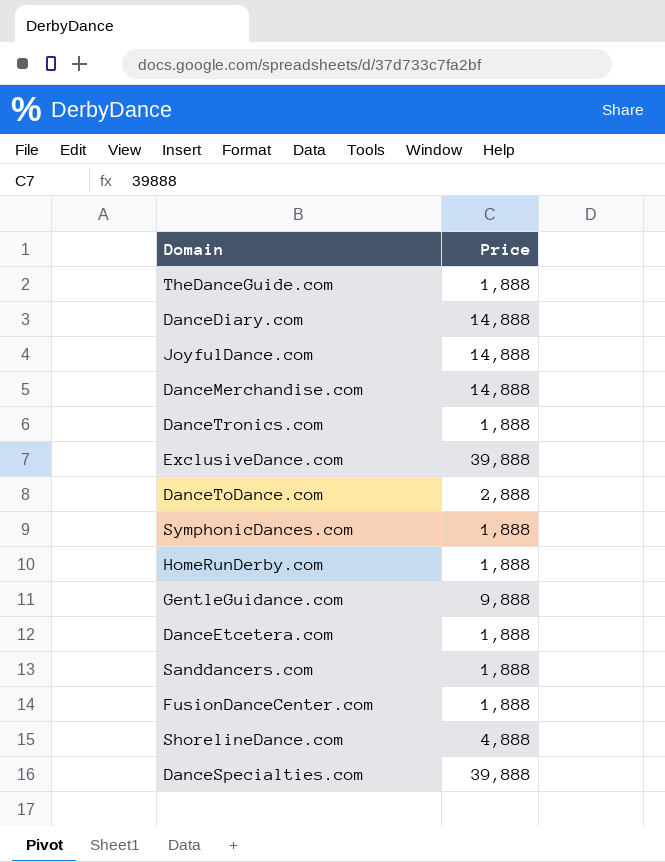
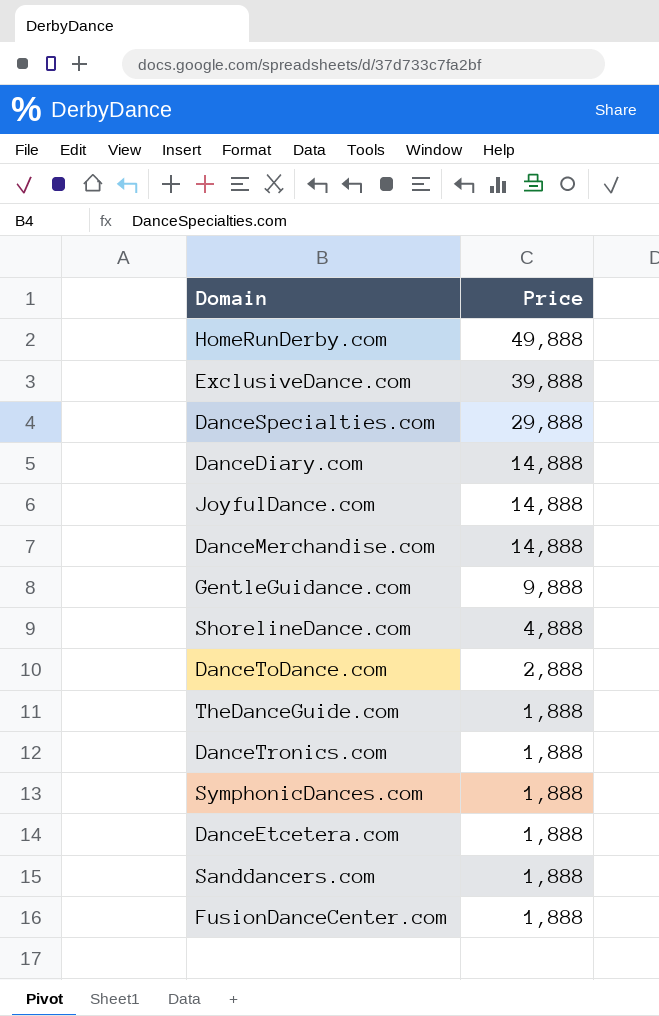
row order: none -> Price descending
HomeRunDerby.com | Price: 1,888 -> 49,888
DanceSpecialties.com | Price: 39,888 -> 29,888

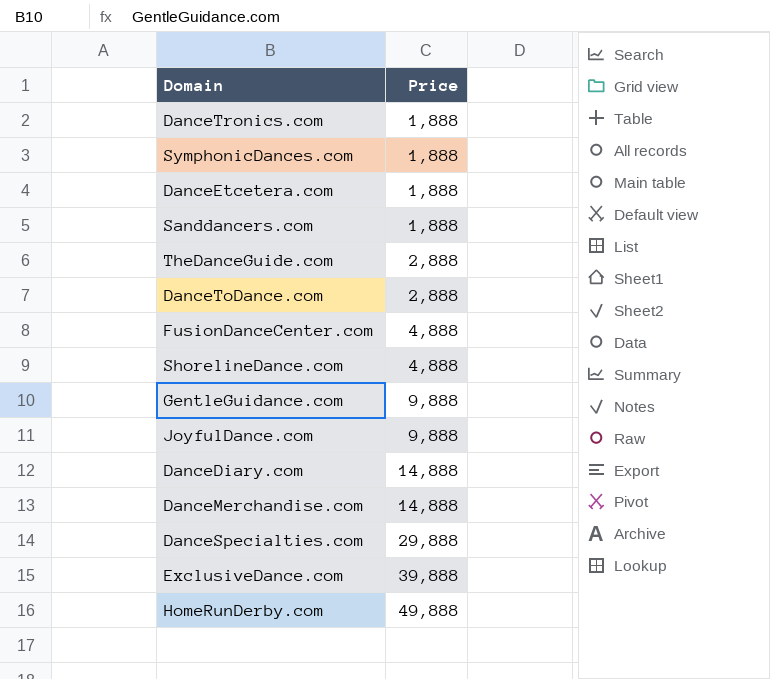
row order: Price descending -> Price ascending
TheDanceGuide.com | Price: 1,888 -> 2,888
FusionDanceCenter.com | Price: 1,888 -> 4,888
JoyfulDance.com | Price: 14,888 -> 9,888

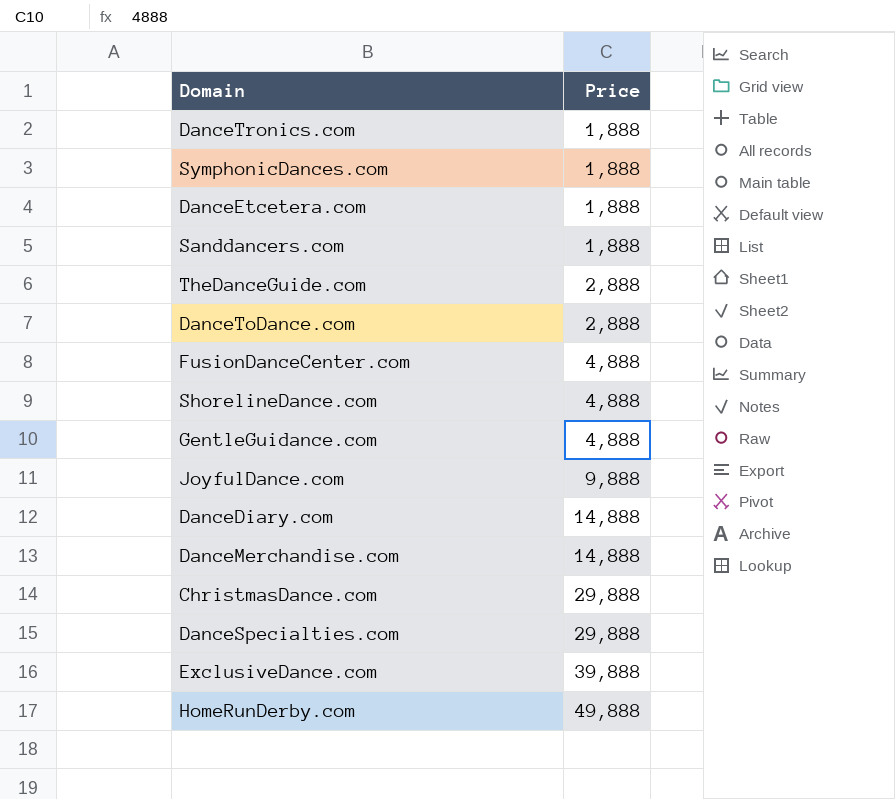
GentleGuidance.com | Price: 9,888 -> 4,888
row ChristmasDance.com: none -> 29,888

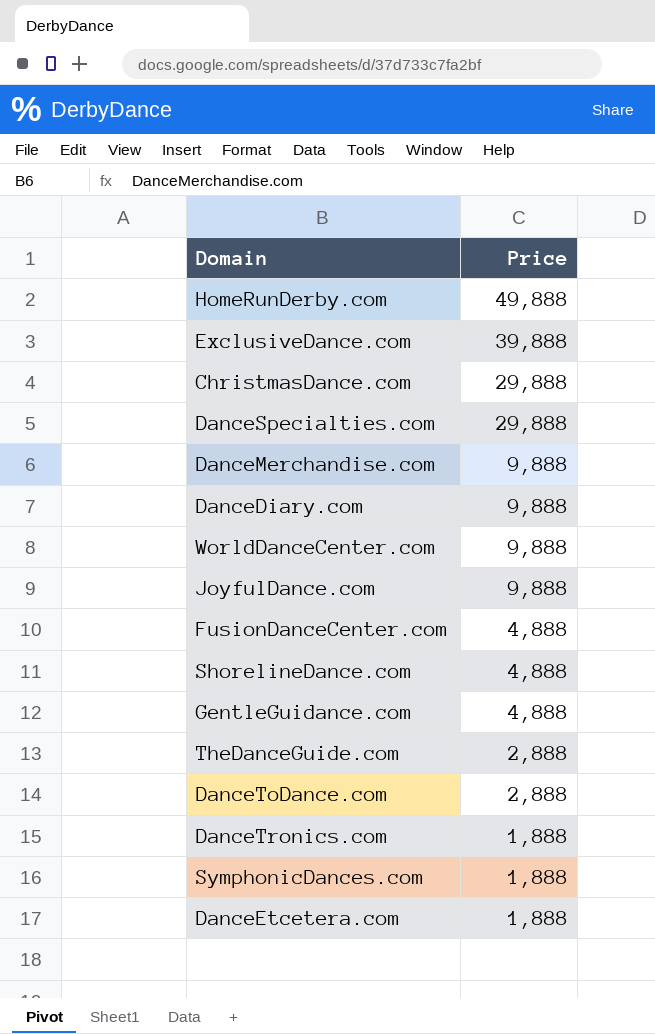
row order: Price ascending -> Price descending
row Sanddancers.com: 1,888 -> none
DanceMerchandise.com | Price: 14,888 -> 9,888
DanceDiary.com | Price: 14,888 -> 9,888
row WorldDanceCenter.com: none -> 9,888

